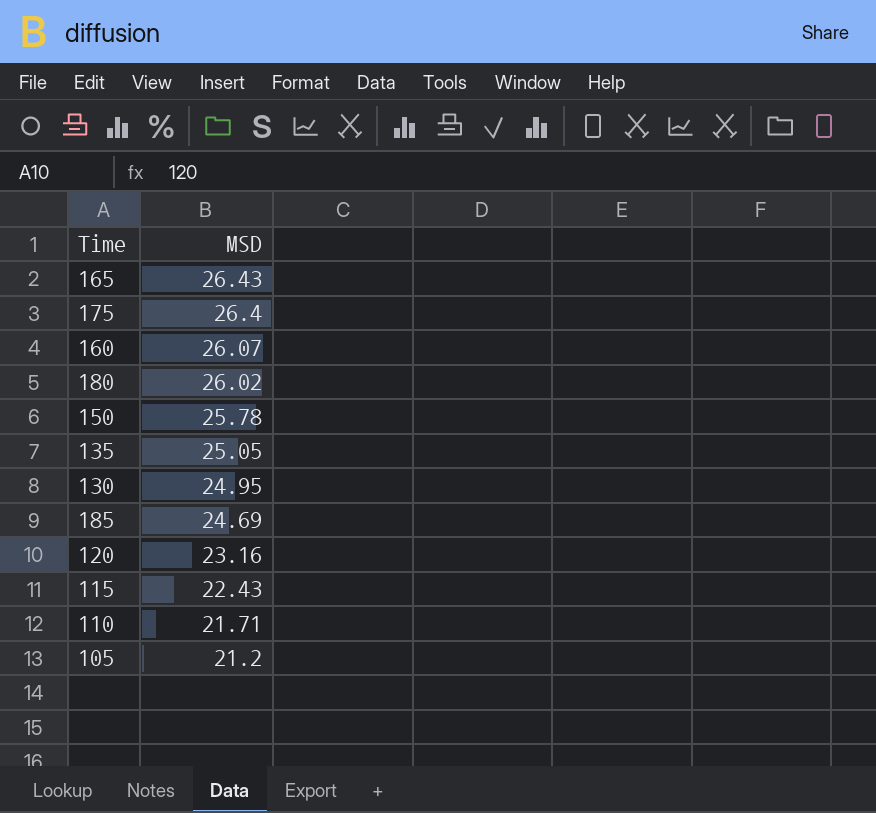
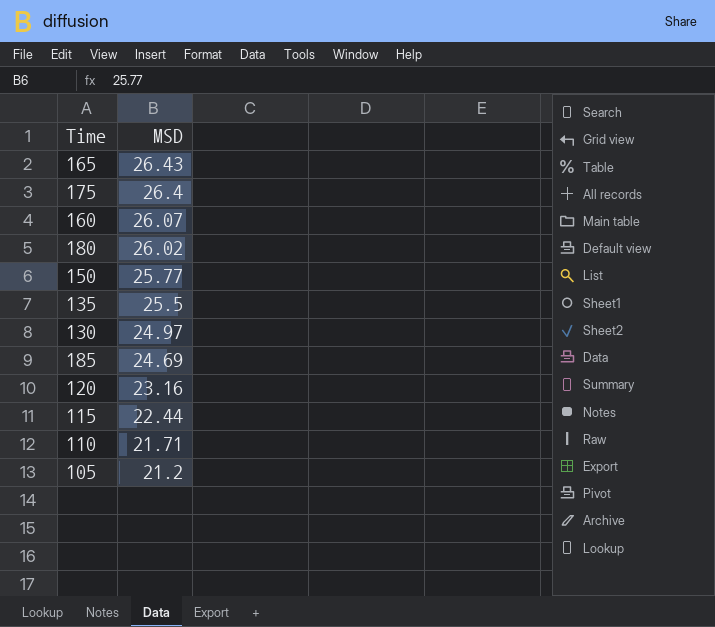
150 | MSD: 25.78 -> 25.77
135 | MSD: 25.05 -> 25.5
130 | MSD: 24.95 -> 24.97
115 | MSD: 22.43 -> 22.44

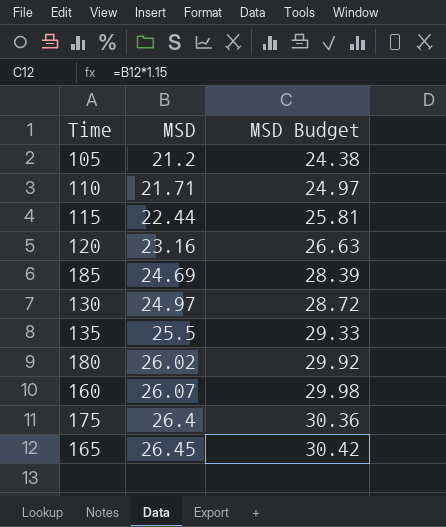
row order: MSD descending -> MSD ascending
column MSD Budget | formula: none -> [MSD] * 1.15
row 150: 25.77 -> none
165 | MSD: 26.43 -> 26.45

